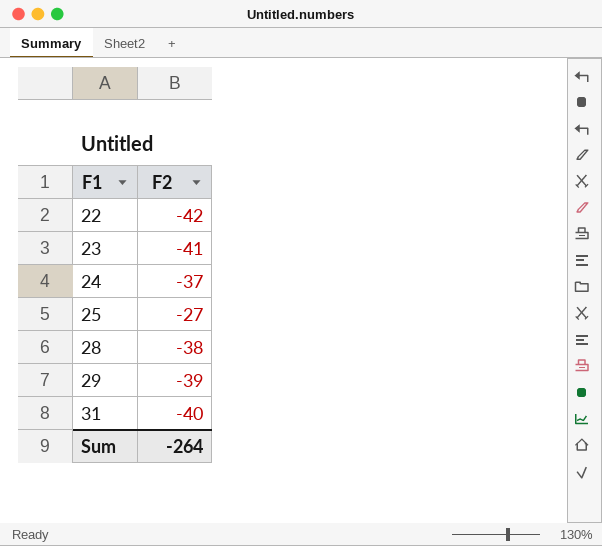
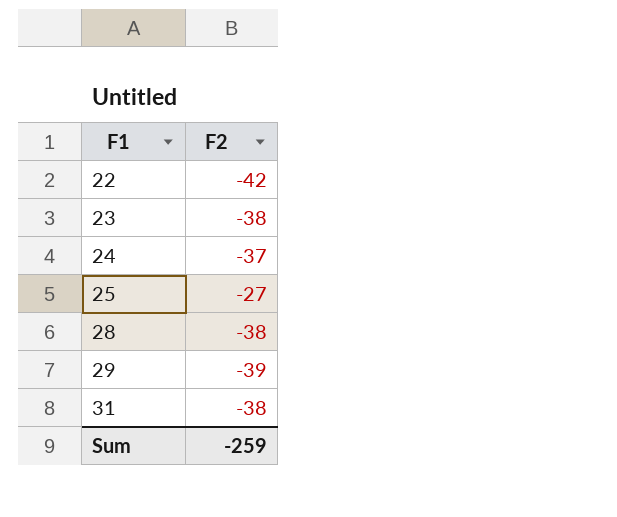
23 | F2: -41 -> -38
31 | F2: -40 -> -38
Sum | F2: -264 -> -259

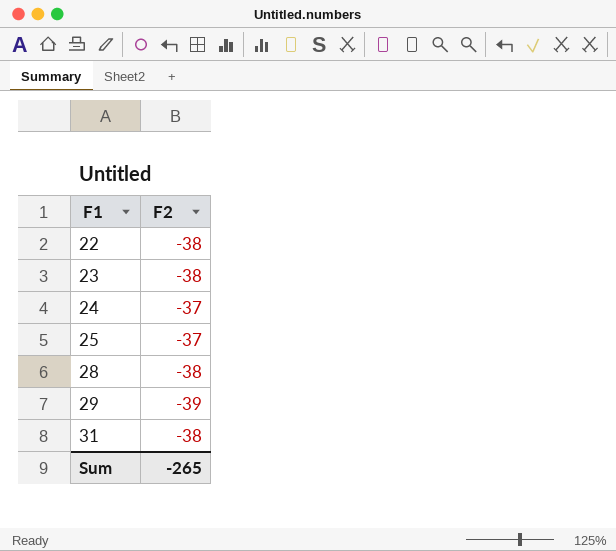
22 | F2: -42 -> -38
25 | F2: -27 -> -37
Sum | F2: -259 -> -265

